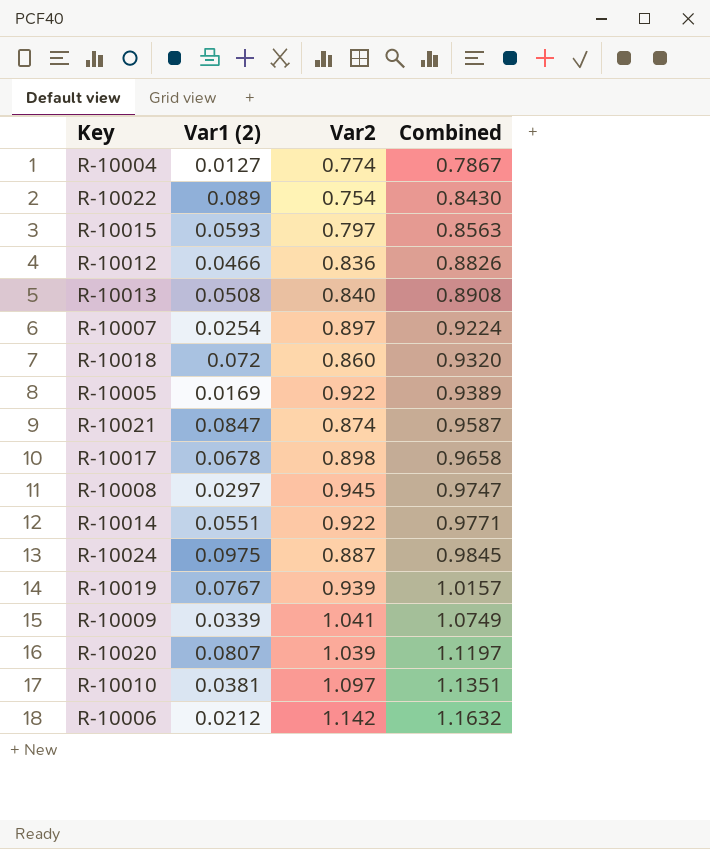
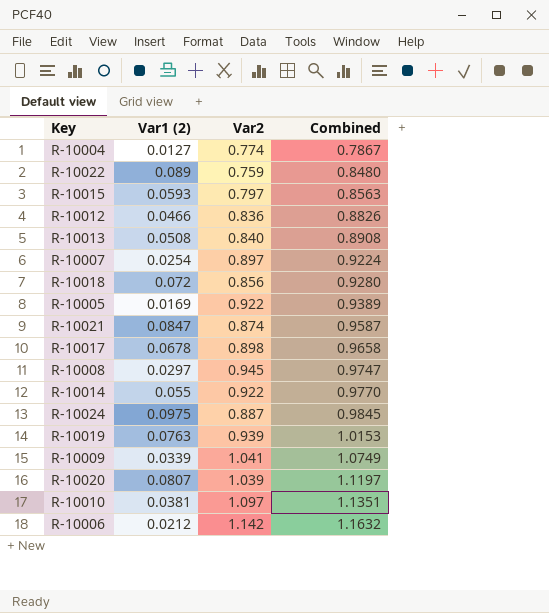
R-10022 | Var2: 0.754 -> 0.759
R-10022 | Combined: 0.8430 -> 0.8480
R-10018 | Var2: 0.860 -> 0.856
R-10018 | Combined: 0.9320 -> 0.9280
R-10014 | Var1 (2): 0.0551 -> 0.055
R-10014 | Combined: 0.9771 -> 0.9770
R-10019 | Var1 (2): 0.0767 -> 0.0763
R-10019 | Combined: 1.0157 -> 1.0153

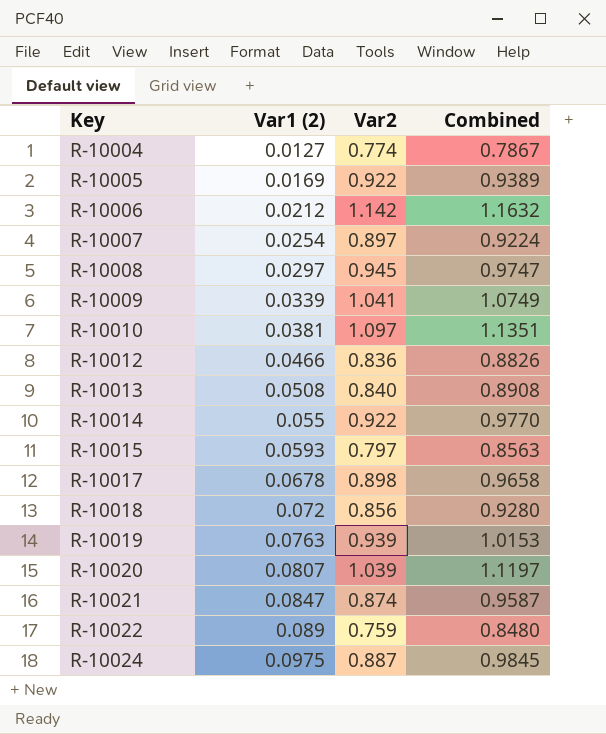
row order: Combined ascending -> Key ascending

